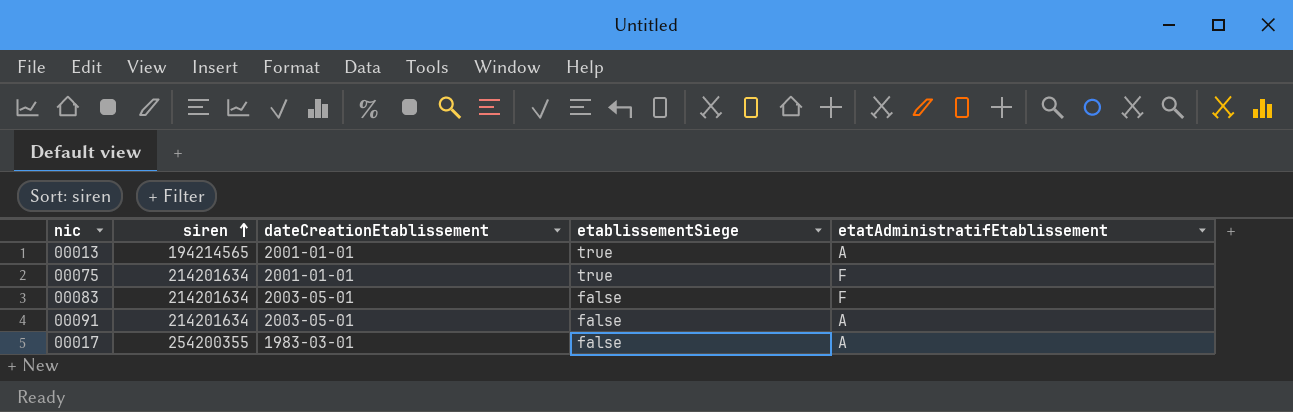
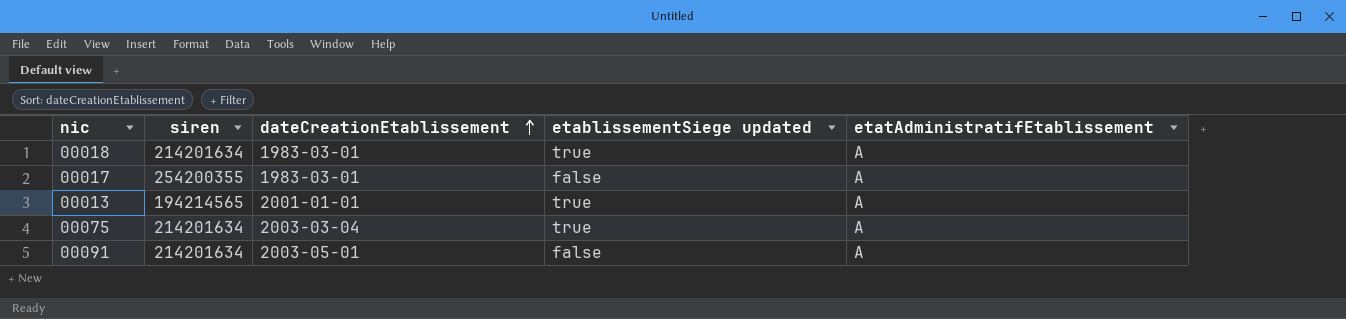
row order: siren ascending -> dateCreationEtablissement ascending
column name: etablissementSiege -> etablissementSiege updated
row 00083: 214201634 | 2003-05-01 | false | F -> none
row 00018: none -> 214201634 | 1983-03-01 | true | A
00075 | dateCreationEtablissement: 2001-01-01 -> 2003-03-04
00075 | etatAdministratifEtablissement: F -> A

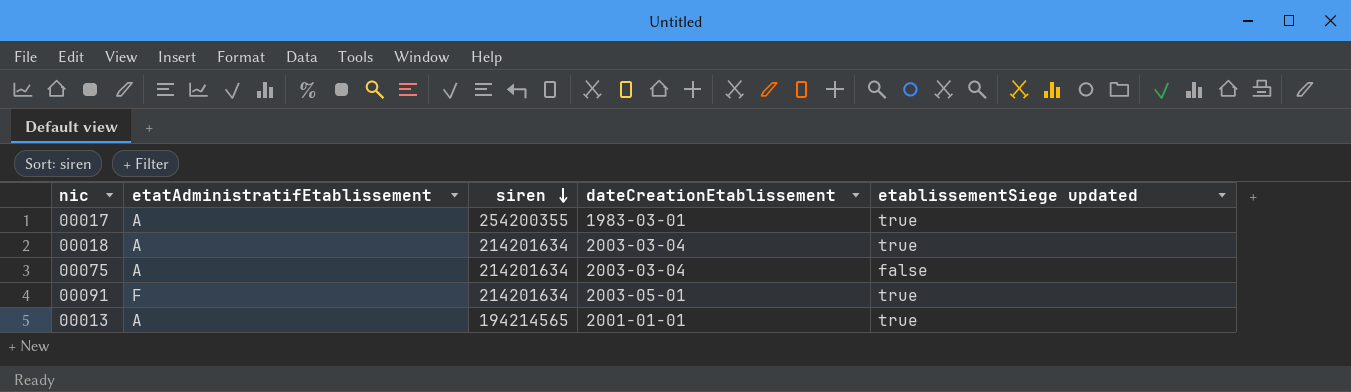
row order: dateCreationEtablissement ascending -> siren descending
column etatAdministratifEtablissement | position: 5 -> 2
00017 | etablissementSiege updated: false -> true
00018 | dateCreationEtablissement: 1983-03-01 -> 2003-03-04
00075 | etablissementSiege updated: true -> false
00091 | etatAdministratifEtablissement: A -> F
00091 | etablissementSiege updated: false -> true

